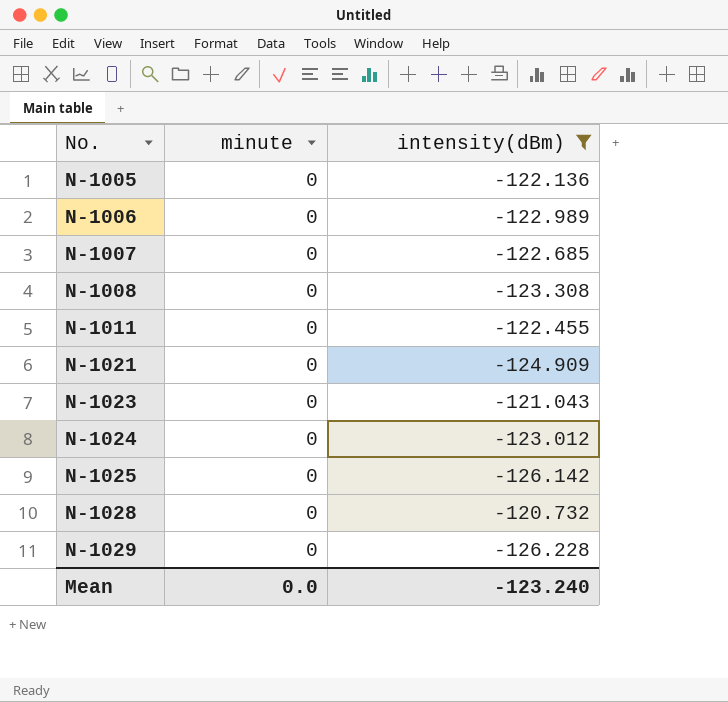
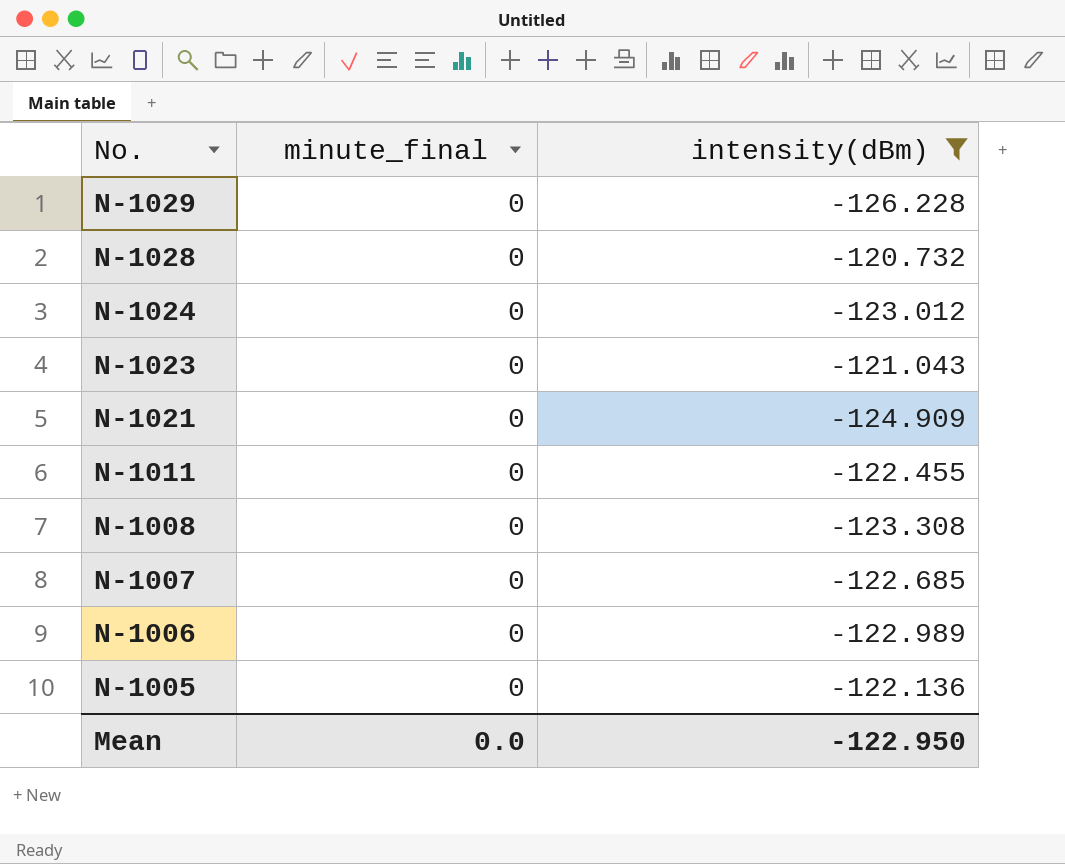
row order: No. ascending -> No. descending
column name: minute -> minute_final
row N-1025: 0 | -126.142 -> none
Mean | intensity(dBm): -123.240 -> -122.950

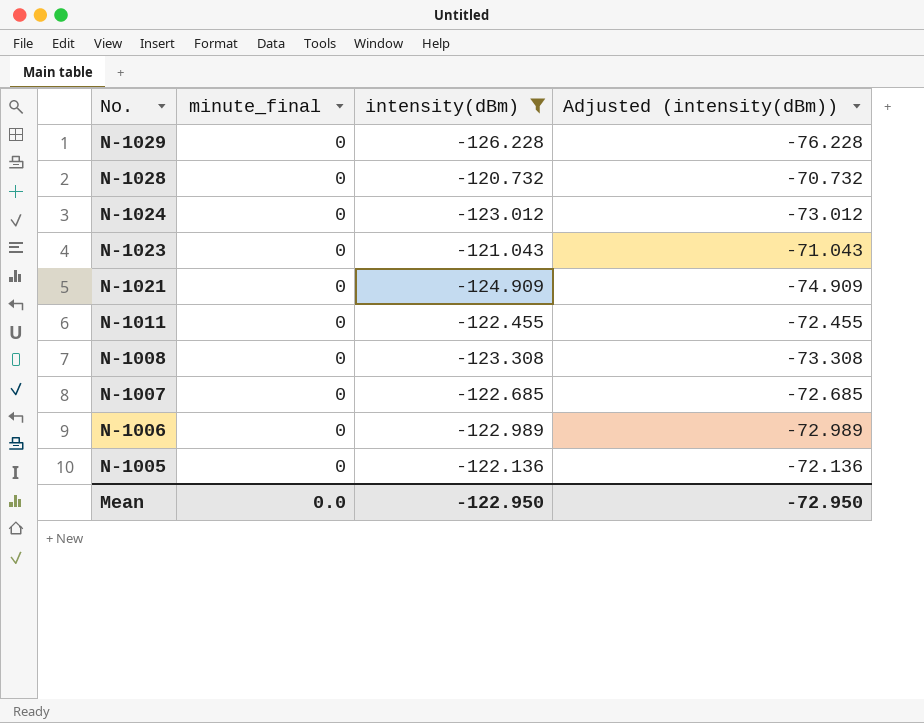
column Adjusted (intensity(dBm)) | formula: none -> [intensity(dBm)] + 50

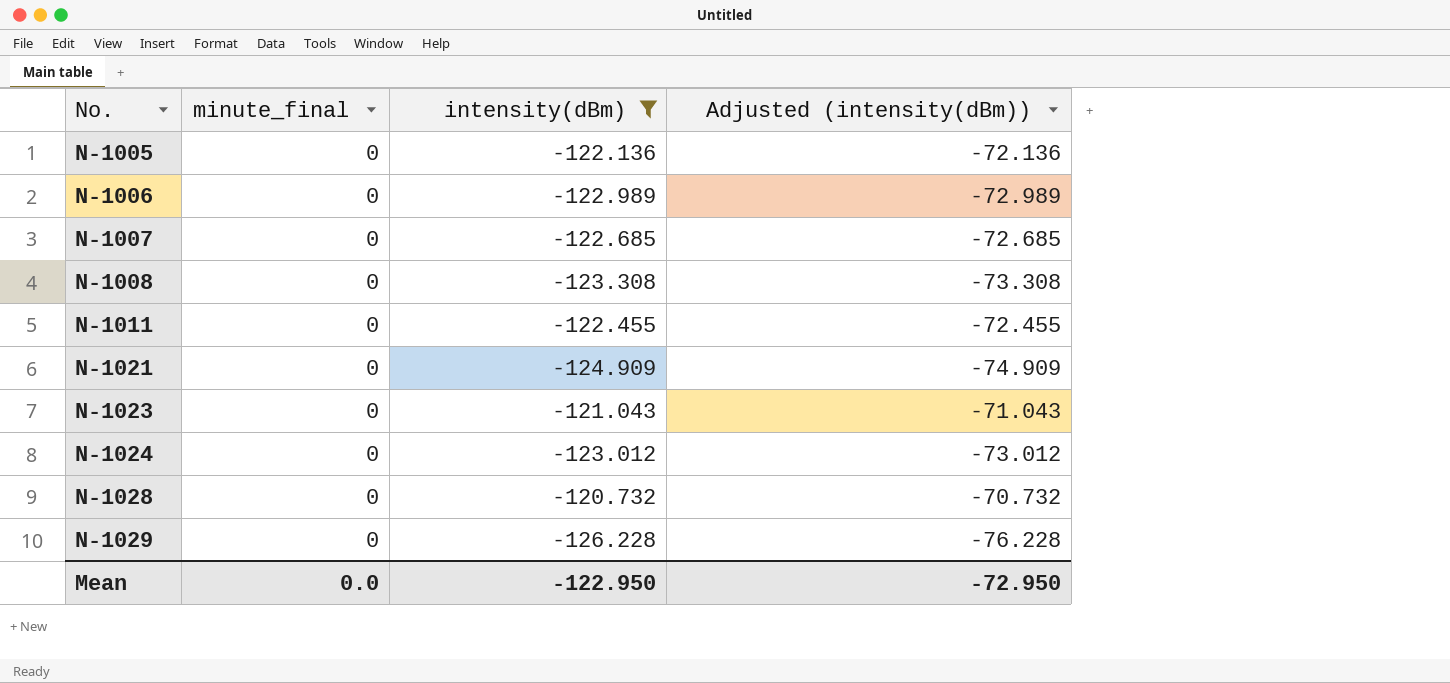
row order: No. descending -> No. ascending

